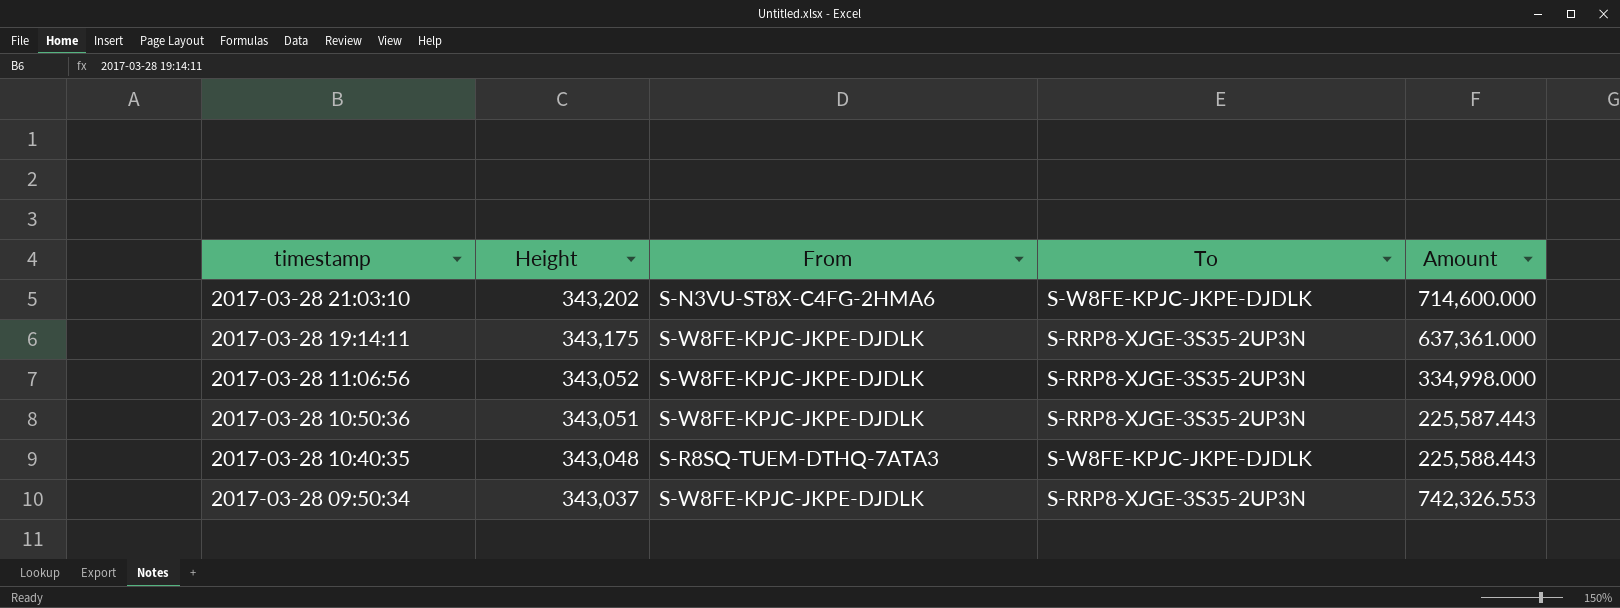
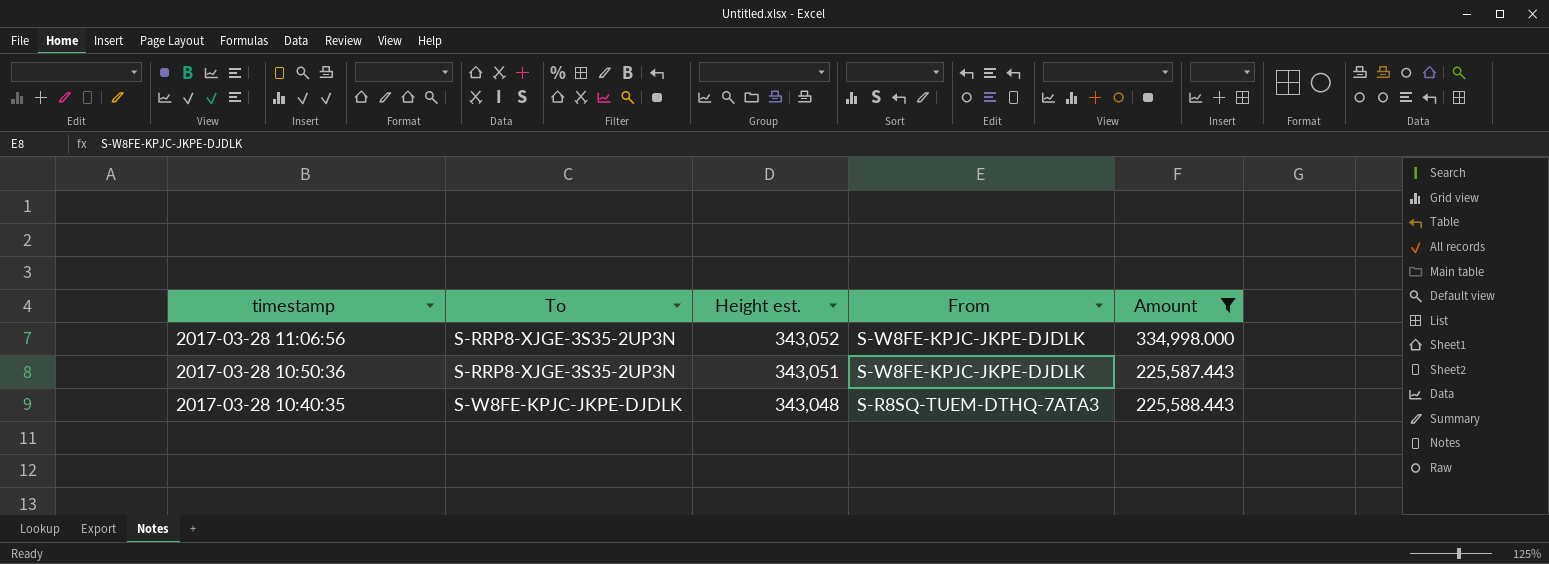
filter: none -> Amount <= 334,998.000
column To | position: 4 -> 2
column name: Height -> Height est.

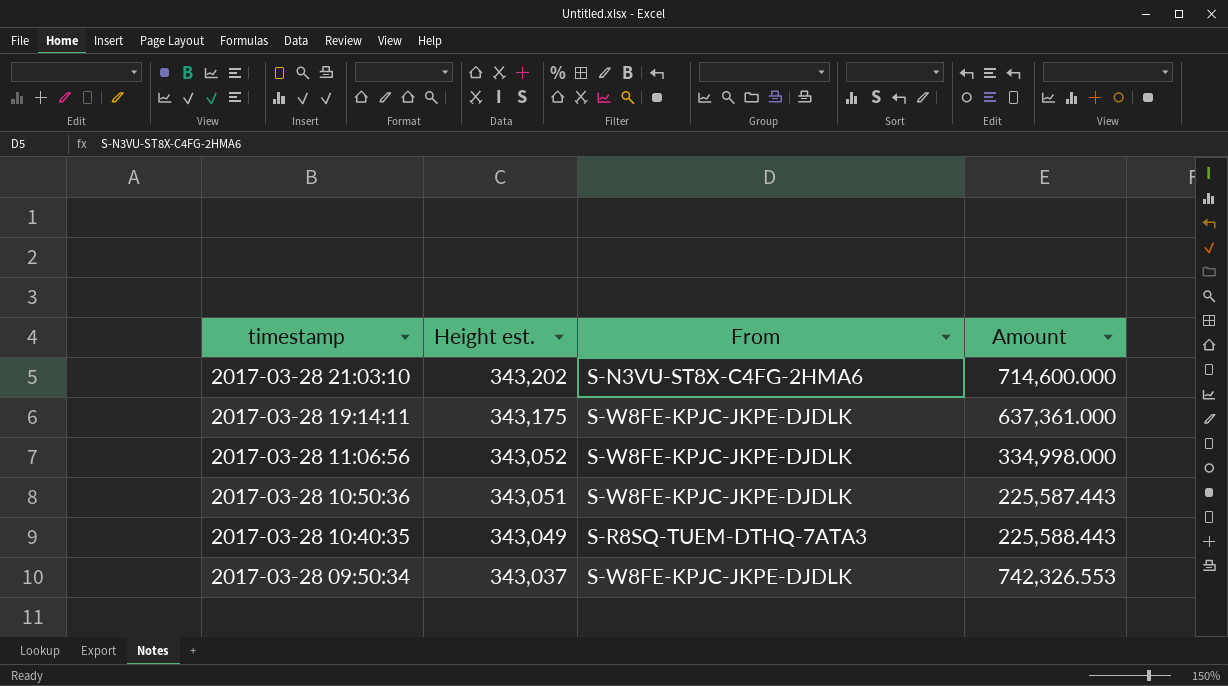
filter: Amount <= 334,998.000 -> none
column To | position: 2 -> none
2017-03-28 10:40:35 | Height est.: 343,048 -> 343,049

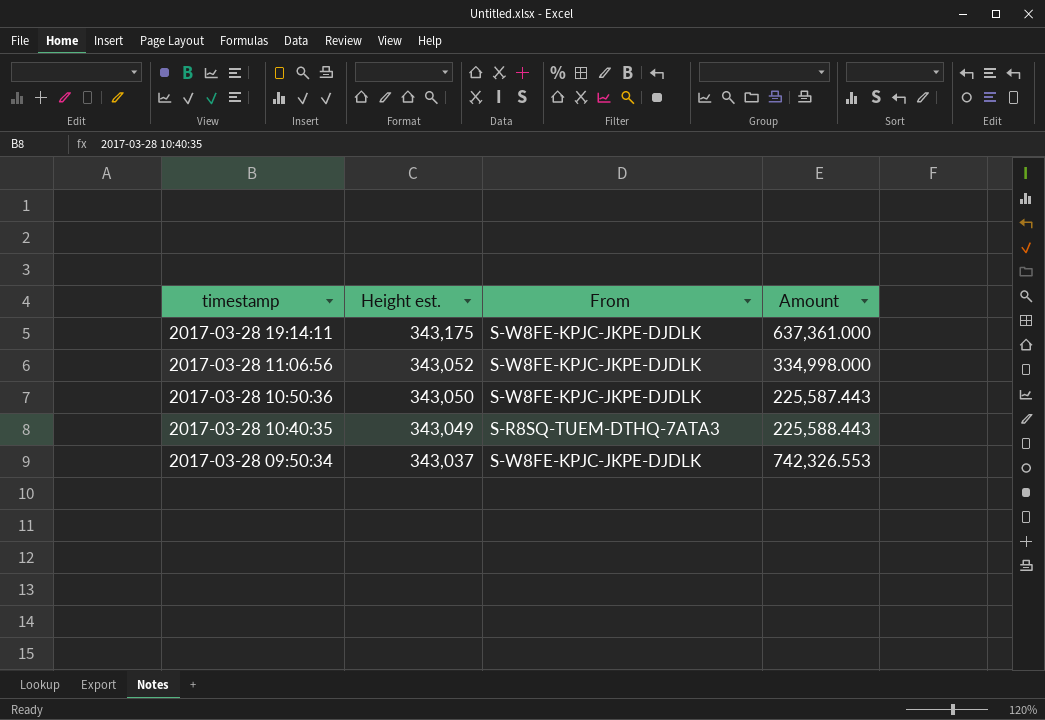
row 2017-03-28 21:03:10: 343,202 | S-N3VU-ST8X-C4FG-2HMA6 | 714,600.000 -> none
2017-03-28 10:50:36 | Height est.: 343,051 -> 343,050

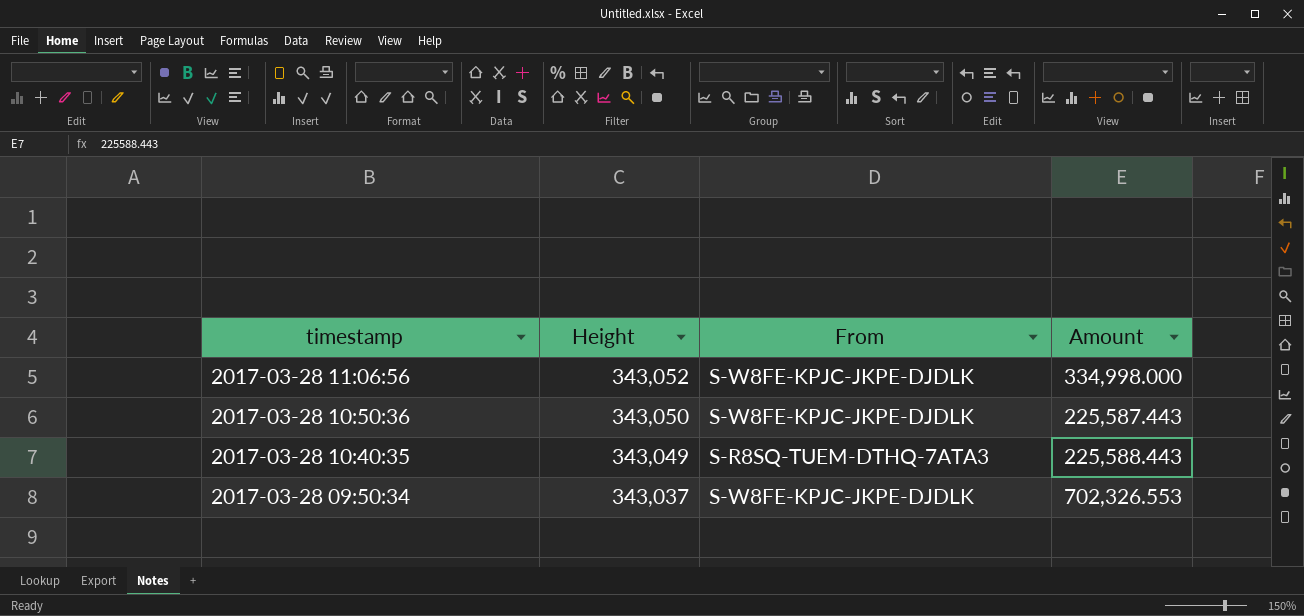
column name: Height est. -> Height
row 2017-03-28 19:14:11: 343,175 | S-W8FE-KPJC-JKPE-DJDLK | 637,361.000 -> none
2017-03-28 09:50:34 | Amount: 742,326.553 -> 702,326.553

